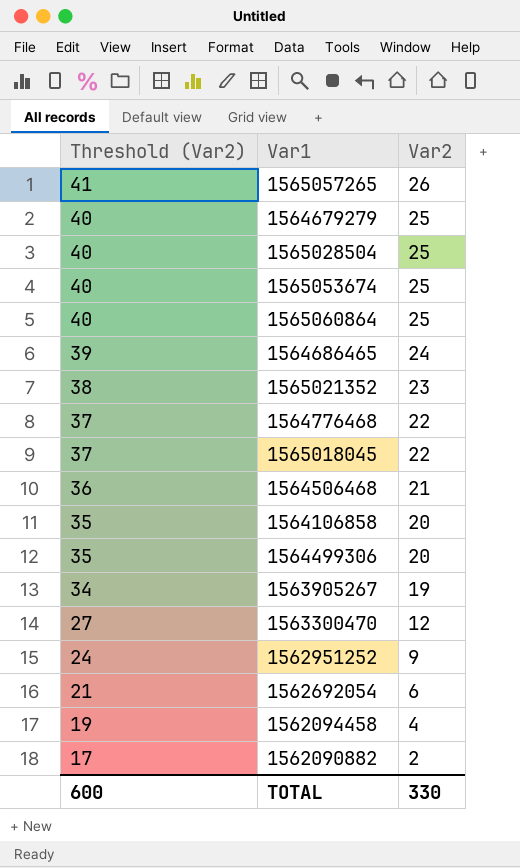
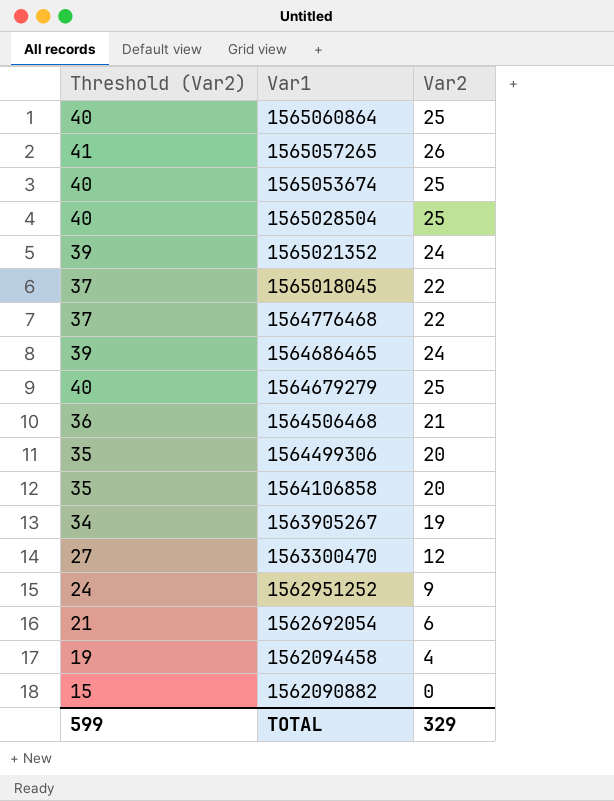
row order: Threshold (Var2) descending -> Var1 descending
1565021352 | Threshold (Var2): 38 -> 39
1565021352 | Var2: 23 -> 24
1562090882 | Threshold (Var2): 17 -> 15
1562090882 | Var2: 2 -> 0
TOTAL | Threshold (Var2): 600 -> 599
TOTAL | Var2: 330 -> 329

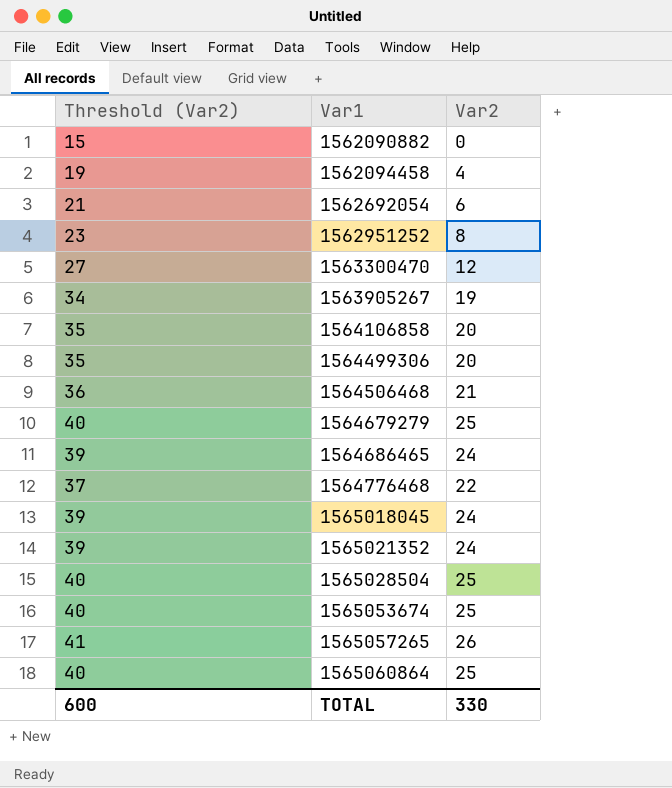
row order: Var1 descending -> Var1 ascending
1562951252 | Threshold (Var2): 24 -> 23
1562951252 | Var2: 9 -> 8
1565018045 | Threshold (Var2): 37 -> 39
1565018045 | Var2: 22 -> 24
TOTAL | Threshold (Var2): 599 -> 600
TOTAL | Var2: 329 -> 330

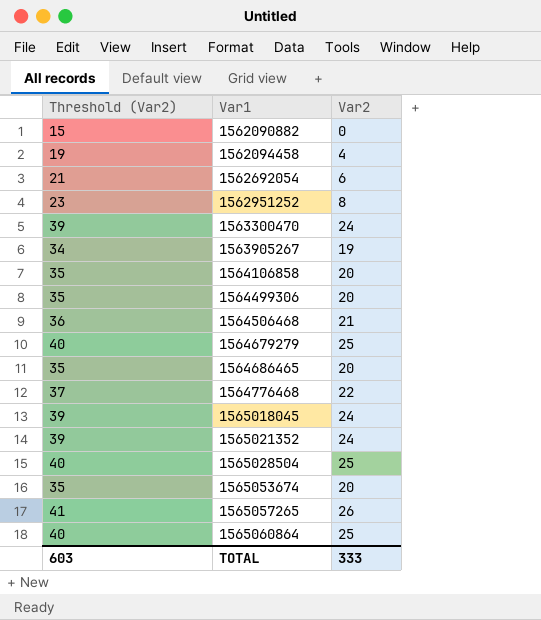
1563300470 | Threshold (Var2): 27 -> 39
1563300470 | Var2: 12 -> 24
1564686465 | Threshold (Var2): 39 -> 35
1564686465 | Var2: 24 -> 20
1565053674 | Threshold (Var2): 40 -> 35
1565053674 | Var2: 25 -> 20
TOTAL | Threshold (Var2): 600 -> 603
TOTAL | Var2: 330 -> 333

